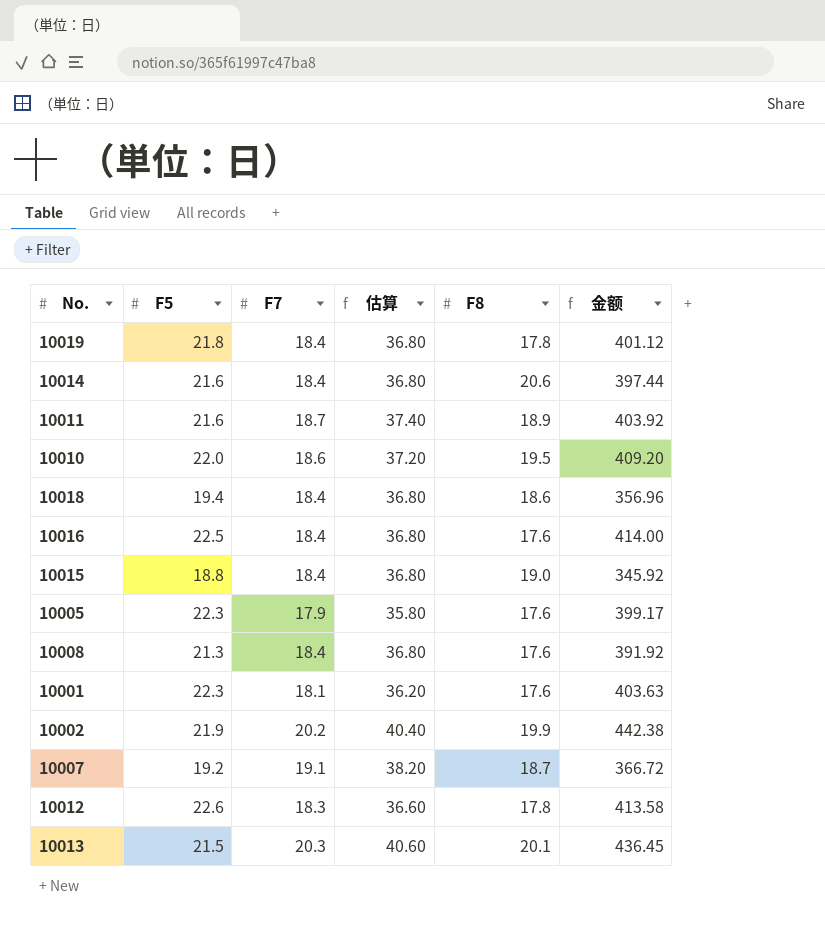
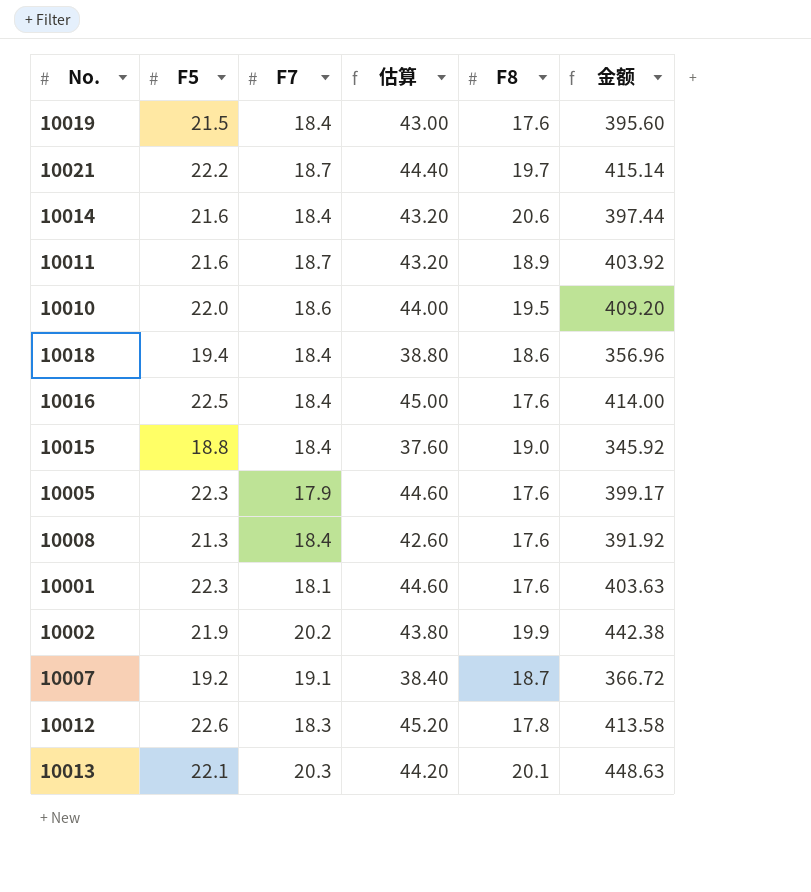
column 估算 | formula: [F7] * 2 -> [F5] * 2
10019 | F5: 21.8 -> 21.5
10019 | F8: 17.8 -> 17.6
10019 | 金额: 401.12 -> 395.60
row 10021: none -> 22.2 | 18.7 | 44.40 | 19.7 | 415.14
10013 | F5: 21.5 -> 22.1
10013 | 金额: 436.45 -> 448.63

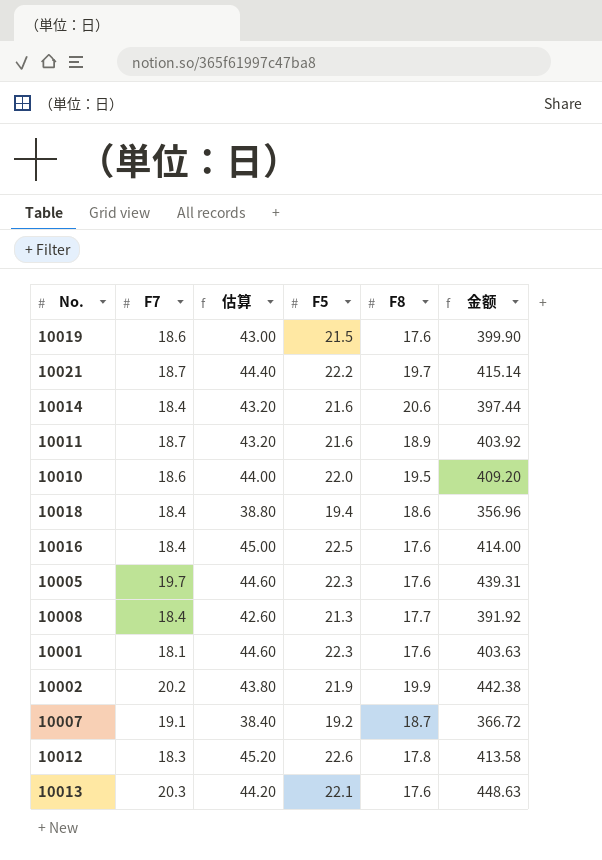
column F5 | position: 2 -> 4
row 10015: 18.8 | 18.4 | 37.60 | 19.0 | 345.92 -> none
10019 | F7: 18.4 -> 18.6
10019 | 金额: 395.60 -> 399.90
10005 | F7: 17.9 -> 19.7
10005 | 金额: 399.17 -> 439.31
10008 | F8: 17.6 -> 17.7
10013 | F8: 20.1 -> 17.6

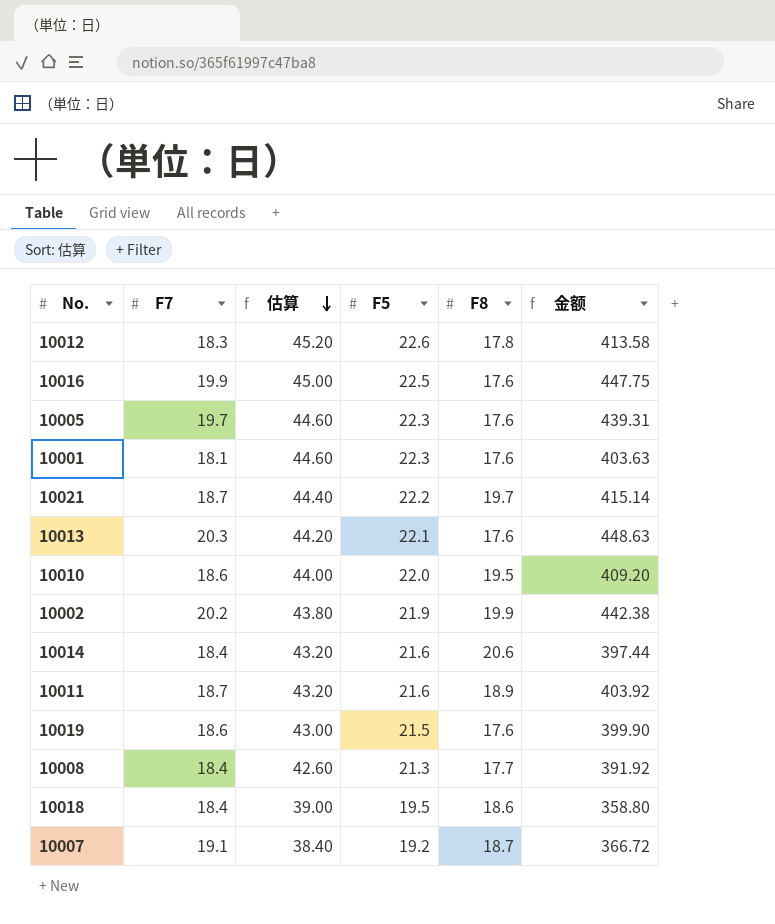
row order: none -> 估算 descending
10016 | F7: 18.4 -> 19.9
10016 | 金额: 414.00 -> 447.75
10018 | 估算: 38.80 -> 39.00
10018 | F5: 19.4 -> 19.5
10018 | 金额: 356.96 -> 358.80

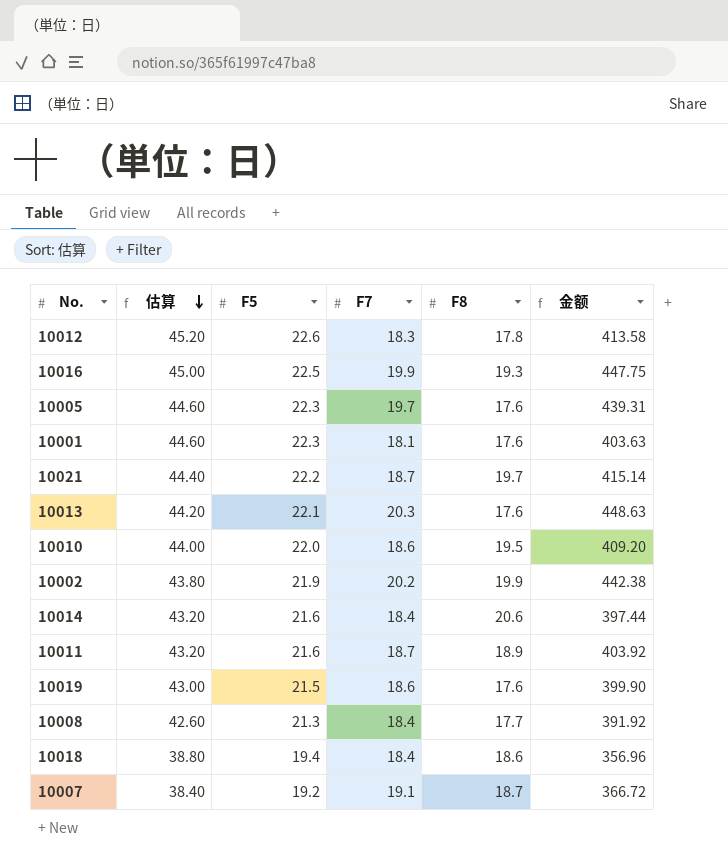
column F7 | position: 2 -> 4
10016 | F8: 17.6 -> 19.3
10018 | 估算: 39.00 -> 38.80
10018 | F5: 19.5 -> 19.4
10018 | 金额: 358.80 -> 356.96

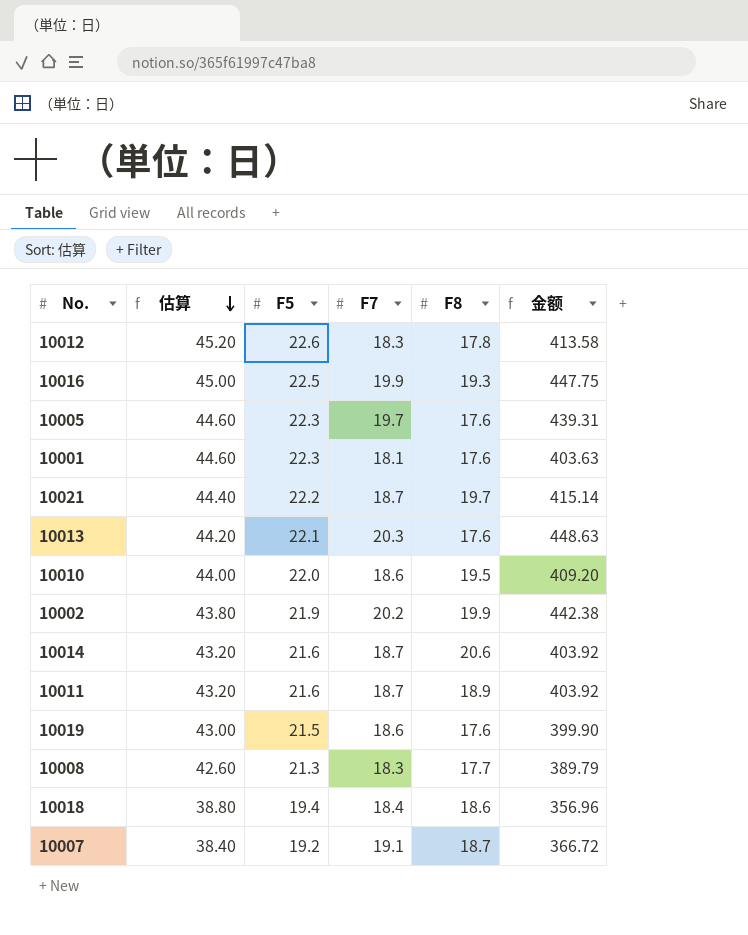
10014 | F7: 18.4 -> 18.7
10014 | 金额: 397.44 -> 403.92
10008 | F7: 18.4 -> 18.3
10008 | 金额: 391.92 -> 389.79

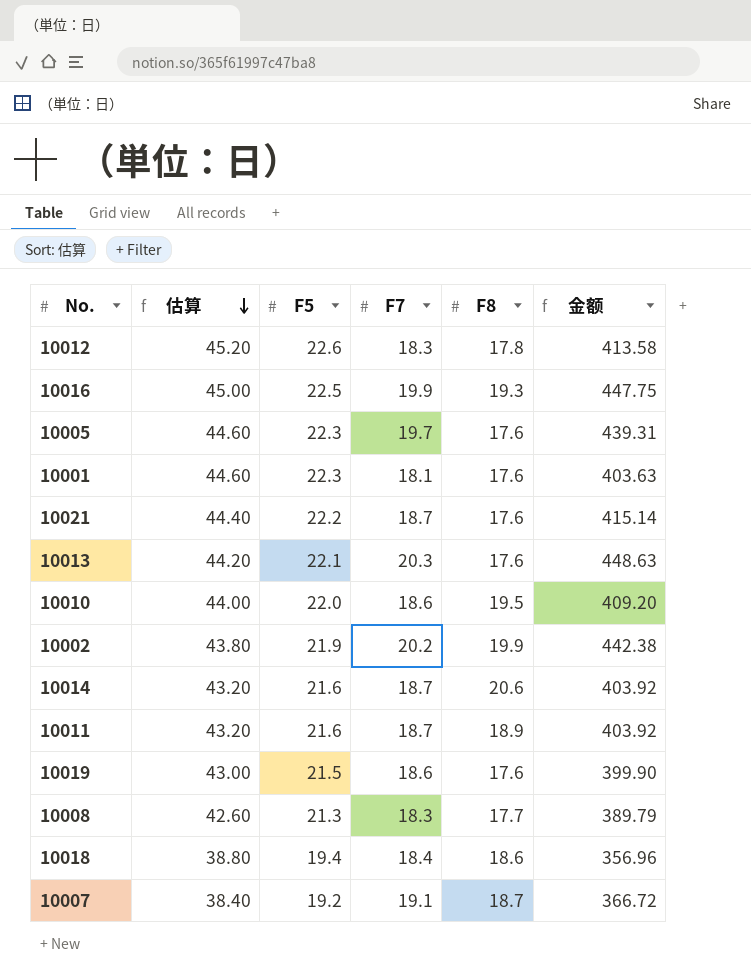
10021 | F8: 19.7 -> 17.6

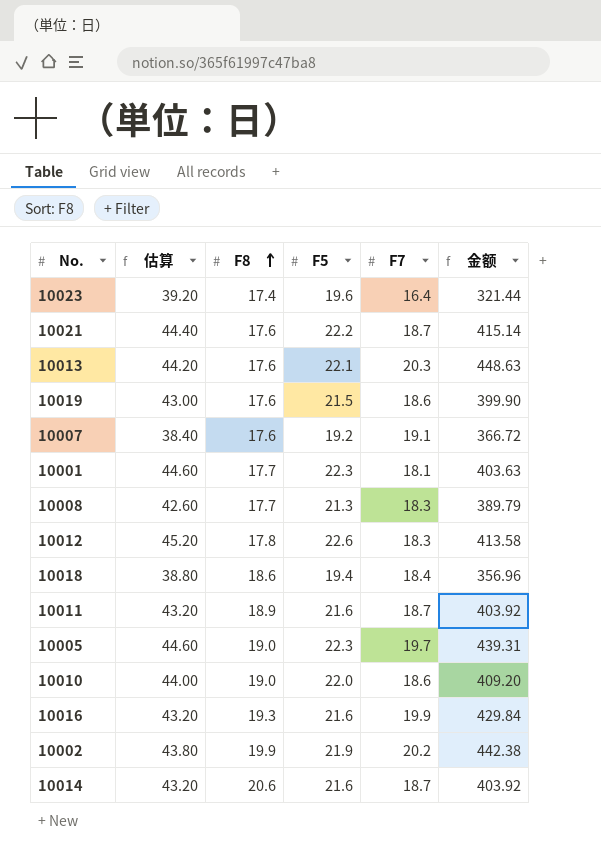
row order: 估算 descending -> F8 ascending
column F8 | position: 5 -> 3
row 10023: none -> 39.20 | 17.4 | 19.6 | 16.4 | 321.44
10007 | F8: 18.7 -> 17.6
10001 | F8: 17.6 -> 17.7
10005 | F8: 17.6 -> 19.0
10010 | F8: 19.5 -> 19.0
10016 | 估算: 45.00 -> 43.20
10016 | F5: 22.5 -> 21.6
10016 | 金额: 447.75 -> 429.84

